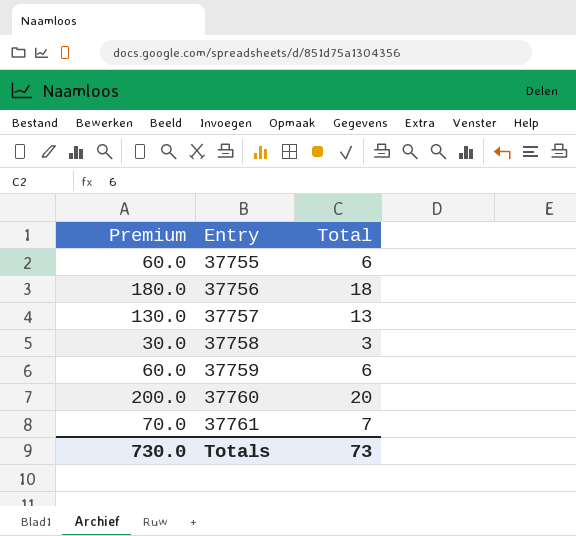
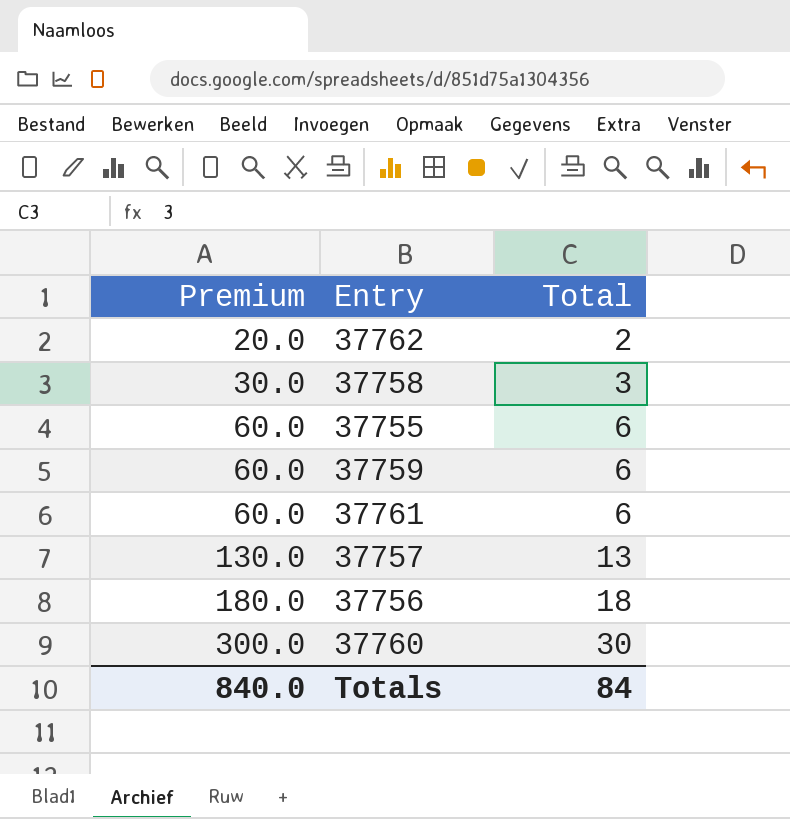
row order: Entry ascending -> Premium ascending
row 37762: none -> 20.0 | 2
37761 | Premium: 70.0 -> 60.0
37761 | Total: 7 -> 6
37760 | Premium: 200.0 -> 300.0
37760 | Total: 20 -> 30
Totals | Premium: 730.0 -> 840.0
Totals | Total: 73 -> 84

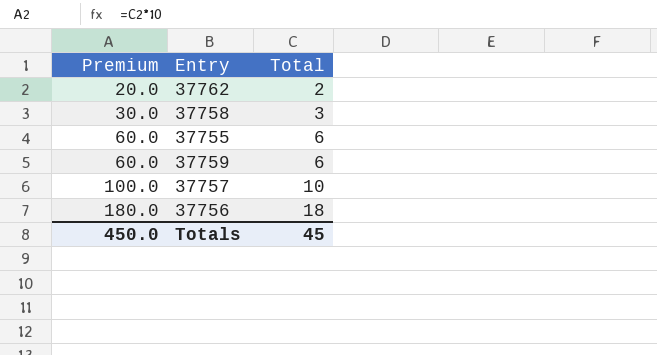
row 37761: 60.0 | 6 -> none
row 37760: 300.0 | 30 -> none
37757 | Premium: 130.0 -> 100.0
37757 | Total: 13 -> 10
Totals | Premium: 840.0 -> 450.0
Totals | Total: 84 -> 45

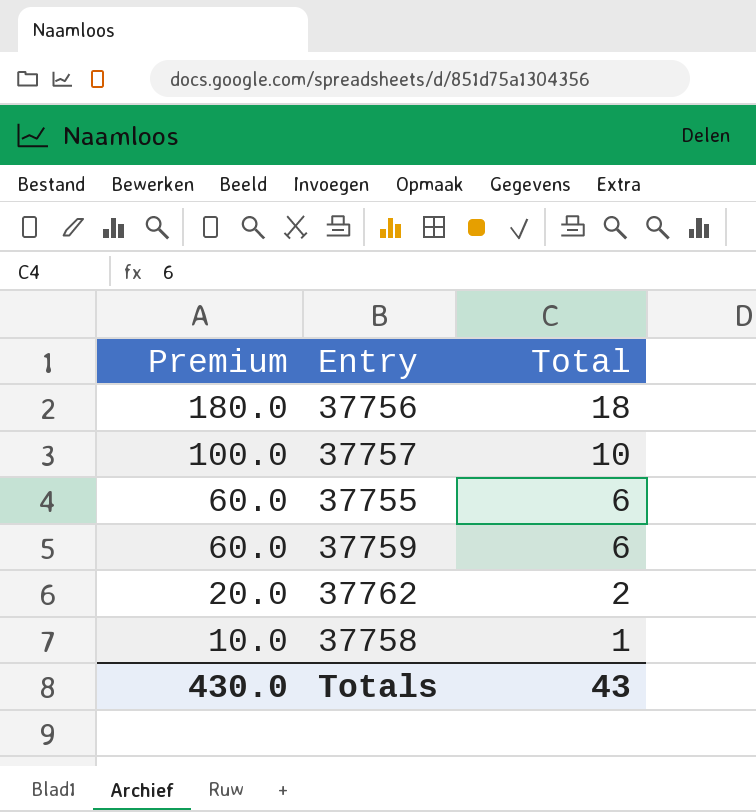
row order: Premium ascending -> Premium descending
37758 | Premium: 30.0 -> 10.0
37758 | Total: 3 -> 1
Totals | Premium: 450.0 -> 430.0
Totals | Total: 45 -> 43

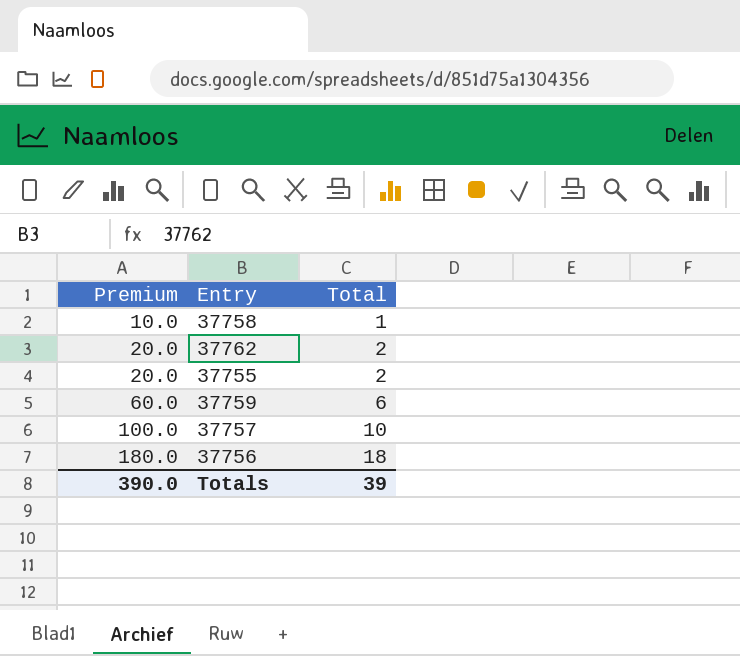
row order: Premium descending -> Premium ascending
37755 | Premium: 60.0 -> 20.0
37755 | Total: 6 -> 2
Totals | Premium: 430.0 -> 390.0
Totals | Total: 43 -> 39

